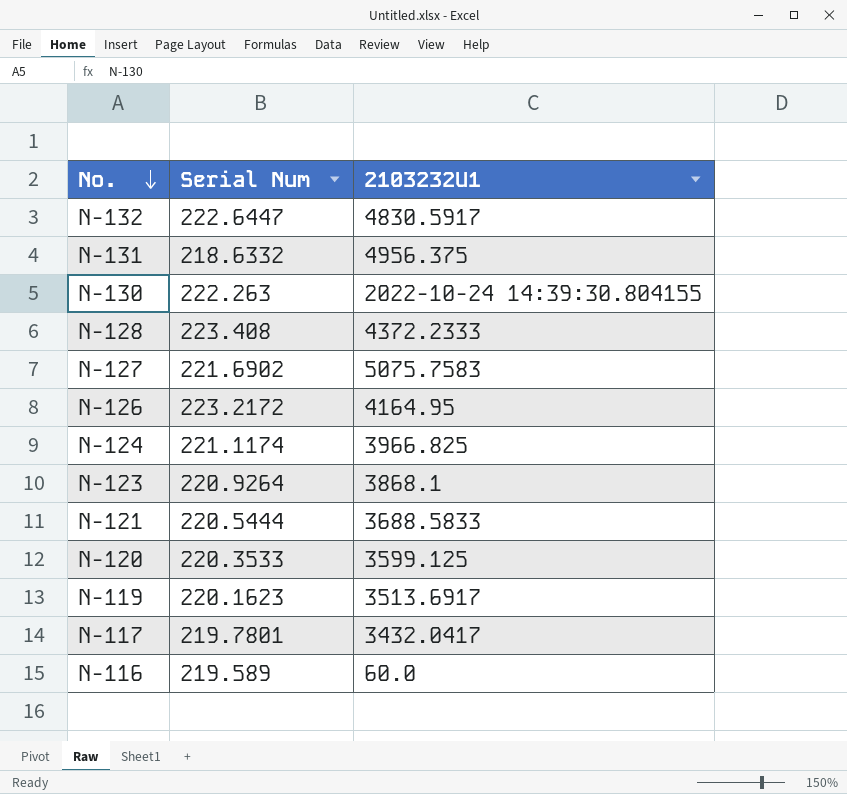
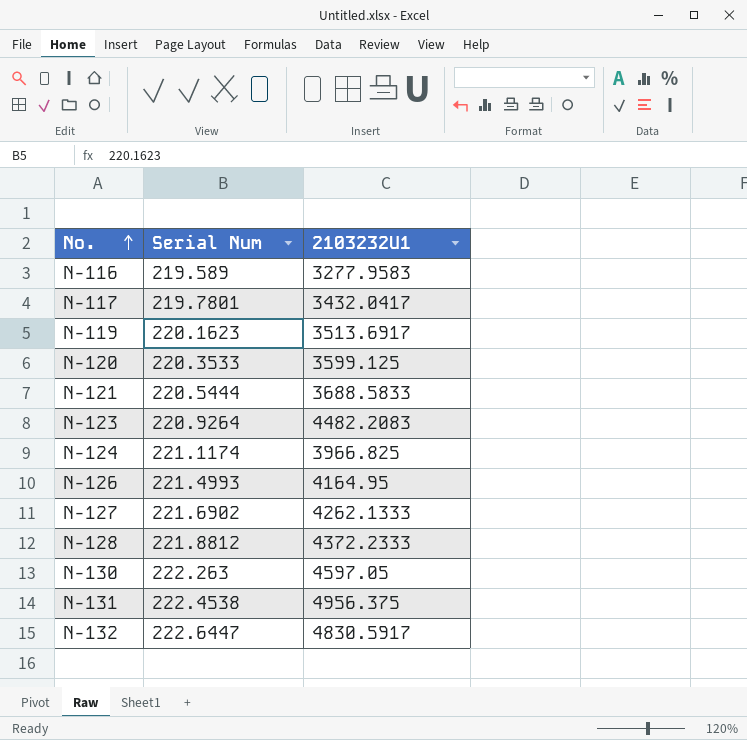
row order: No. descending -> No. ascending
N-116 | 2103232U1: 60.0 -> 3277.9583
N-123 | 2103232U1: 3868.1 -> 4482.2083
N-126 | Serial Num: 223.2172 -> 221.4993
N-127 | 2103232U1: 5075.7583 -> 4262.1333
N-128 | Serial Num: 223.408 -> 221.8812
N-130 | 2103232U1: 2022-10-24 14:39:30.804155 -> 4597.05
N-131 | Serial Num: 218.6332 -> 222.4538

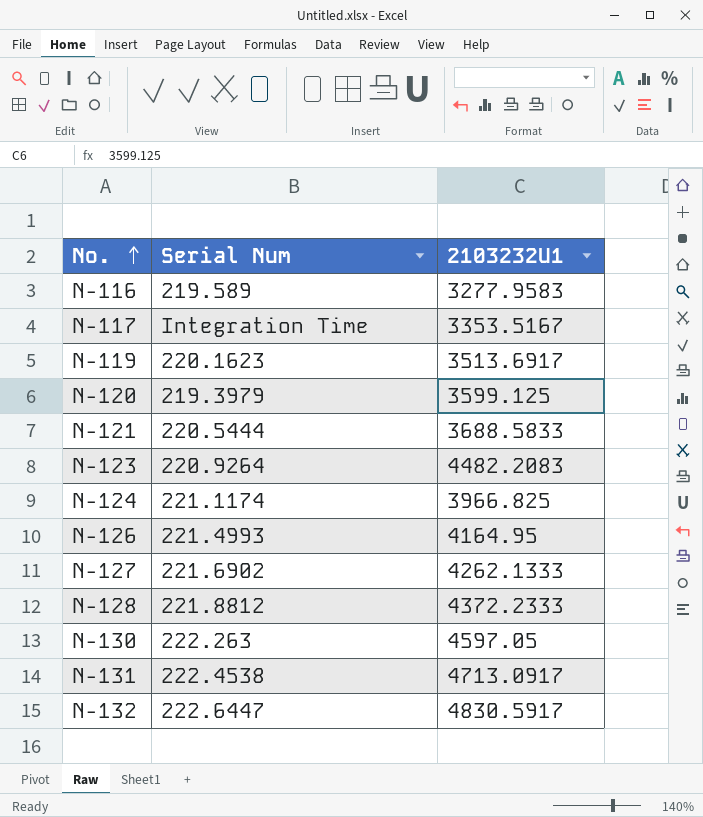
N-117 | Serial Num: 219.7801 -> Integration Time
N-117 | 2103232U1: 3432.0417 -> 3353.5167
N-120 | Serial Num: 220.3533 -> 219.3979
N-131 | 2103232U1: 4956.375 -> 4713.0917

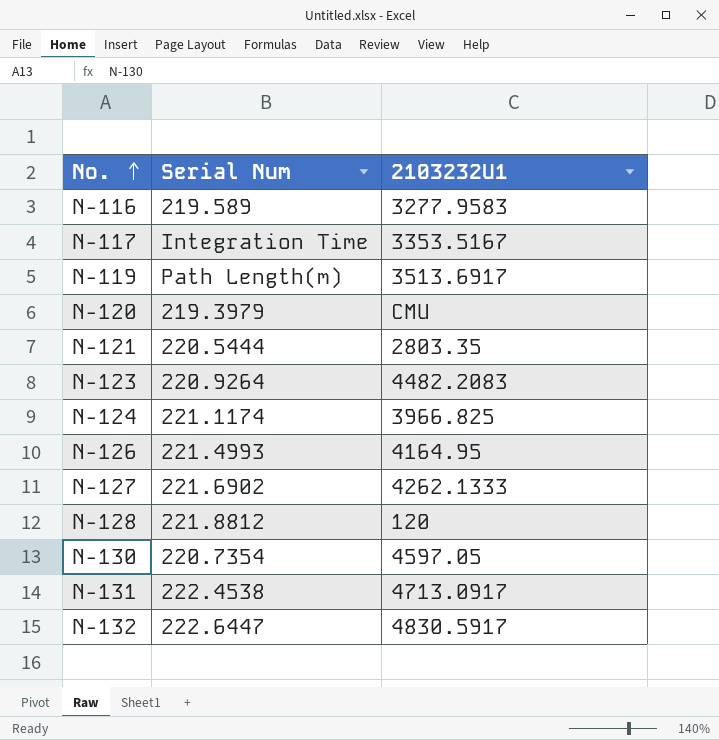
N-119 | Serial Num: 220.1623 -> Path Length(m)
N-120 | 2103232U1: 3599.125 -> CMU
N-121 | 2103232U1: 3688.5833 -> 2803.35
N-128 | 2103232U1: 4372.2333 -> 120
N-130 | Serial Num: 222.263 -> 220.7354

